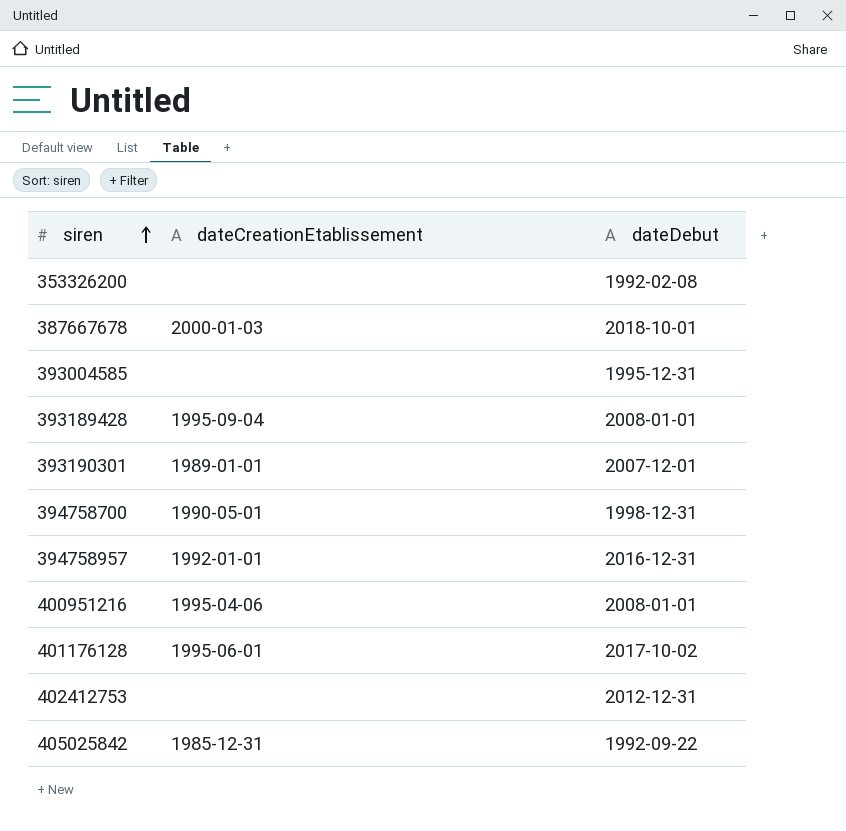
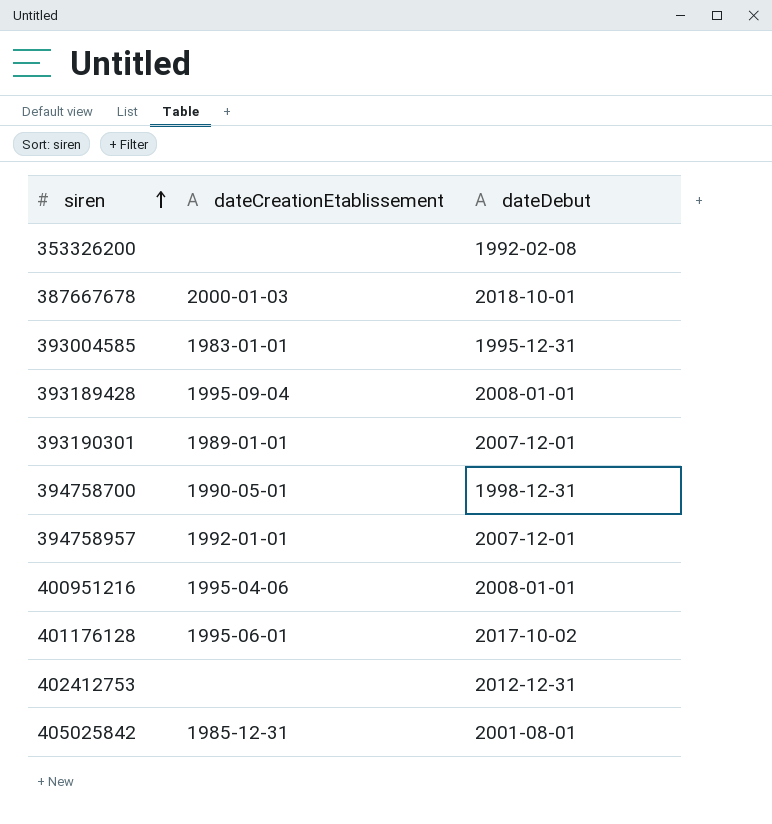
393004585 | dateCreationEtablissement: none -> 1983-01-01
394758957 | dateDebut: 2016-12-31 -> 2007-12-01
405025842 | dateDebut: 1992-09-22 -> 2001-08-01

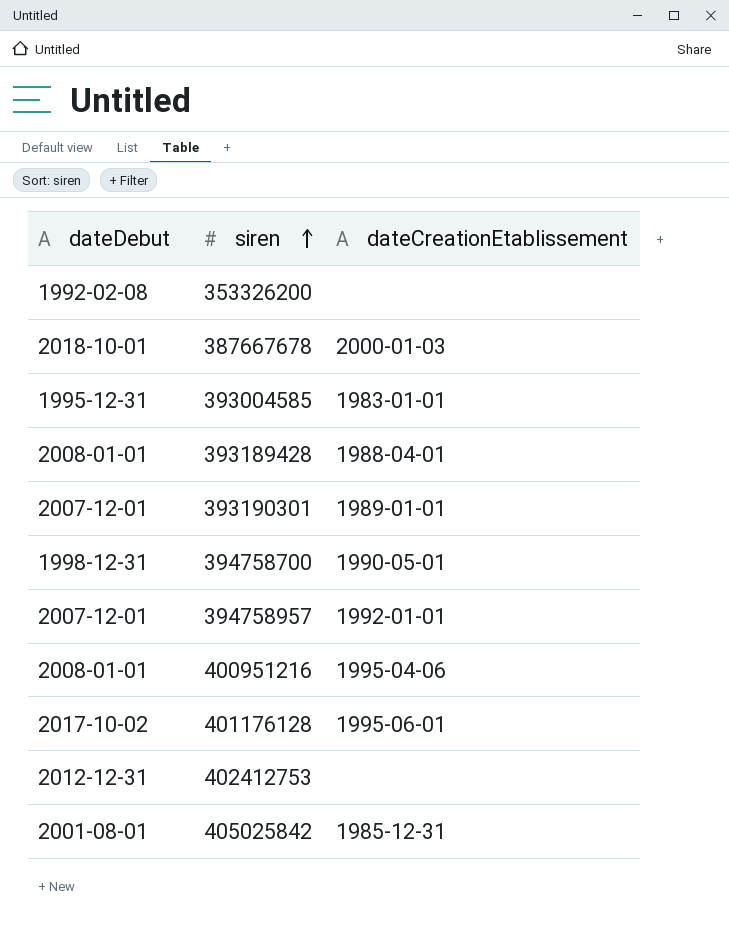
column dateDebut | position: 3 -> 1
393189428 | dateCreationEtablissement: 1995-09-04 -> 1988-04-01

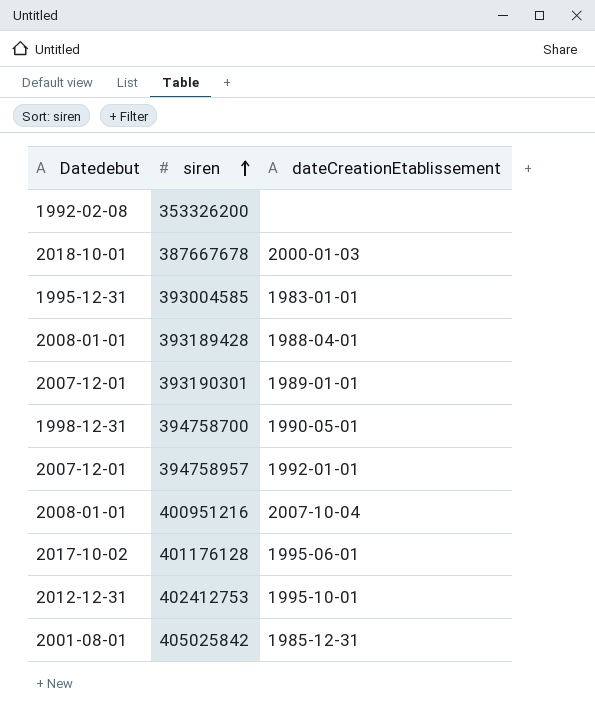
column name: dateDebut -> Datedebut
400951216 | dateCreationEtablissement: 1995-04-06 -> 2007-10-04
402412753 | dateCreationEtablissement: none -> 1995-10-01

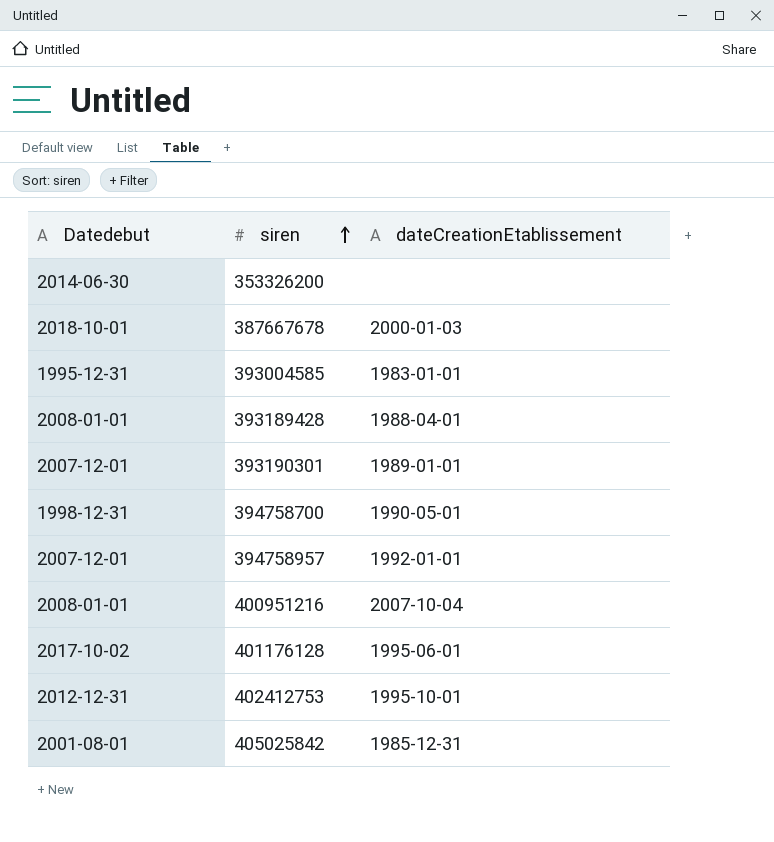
353326200 | Datedebut: 1992-02-08 -> 2014-06-30

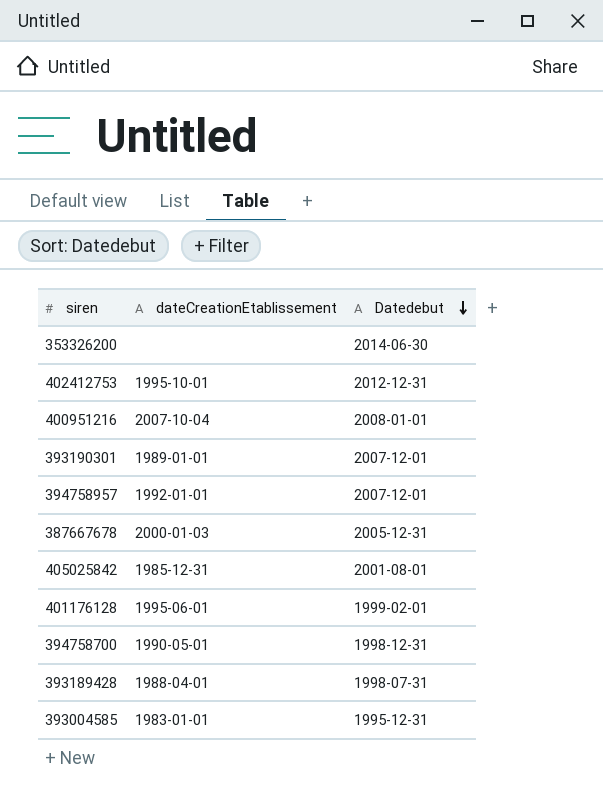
row order: siren ascending -> Datedebut descending
column Datedebut | position: 1 -> 3
387667678 | Datedebut: 2018-10-01 -> 2005-12-31
401176128 | Datedebut: 2017-10-02 -> 1999-02-01
393189428 | Datedebut: 2008-01-01 -> 1998-07-31

